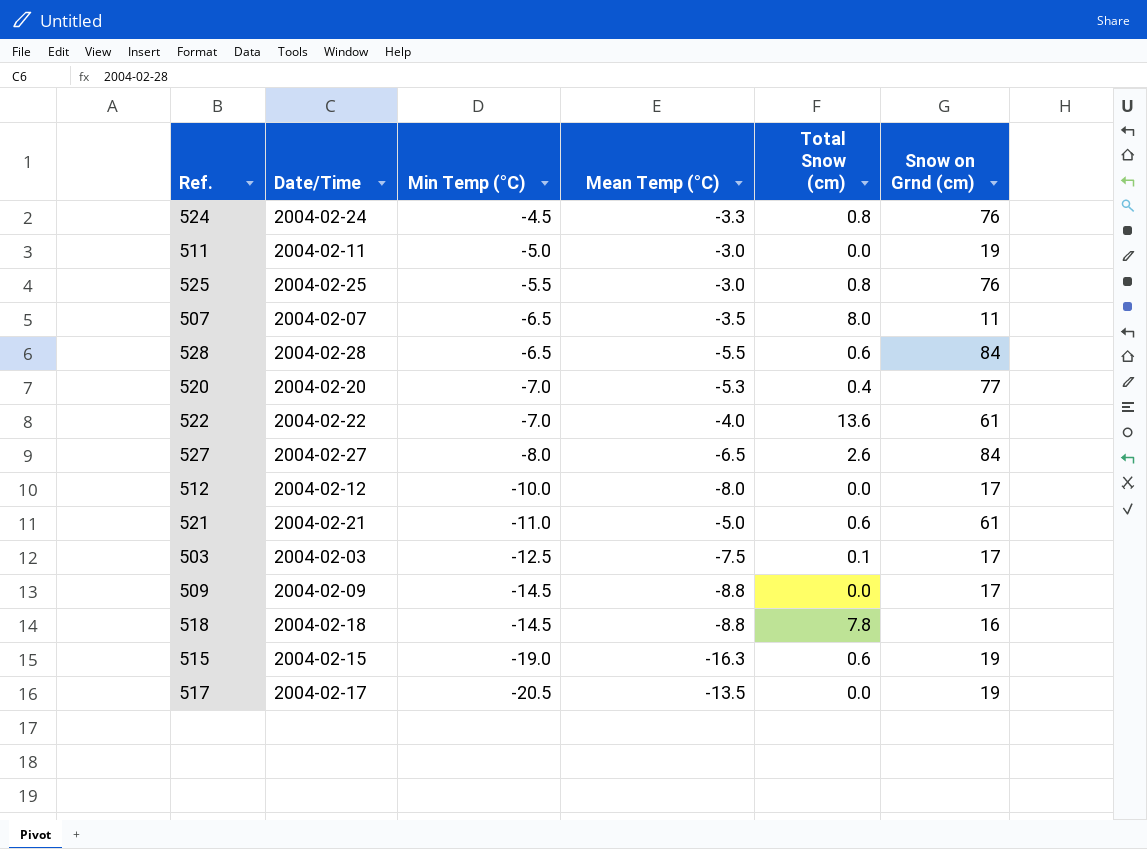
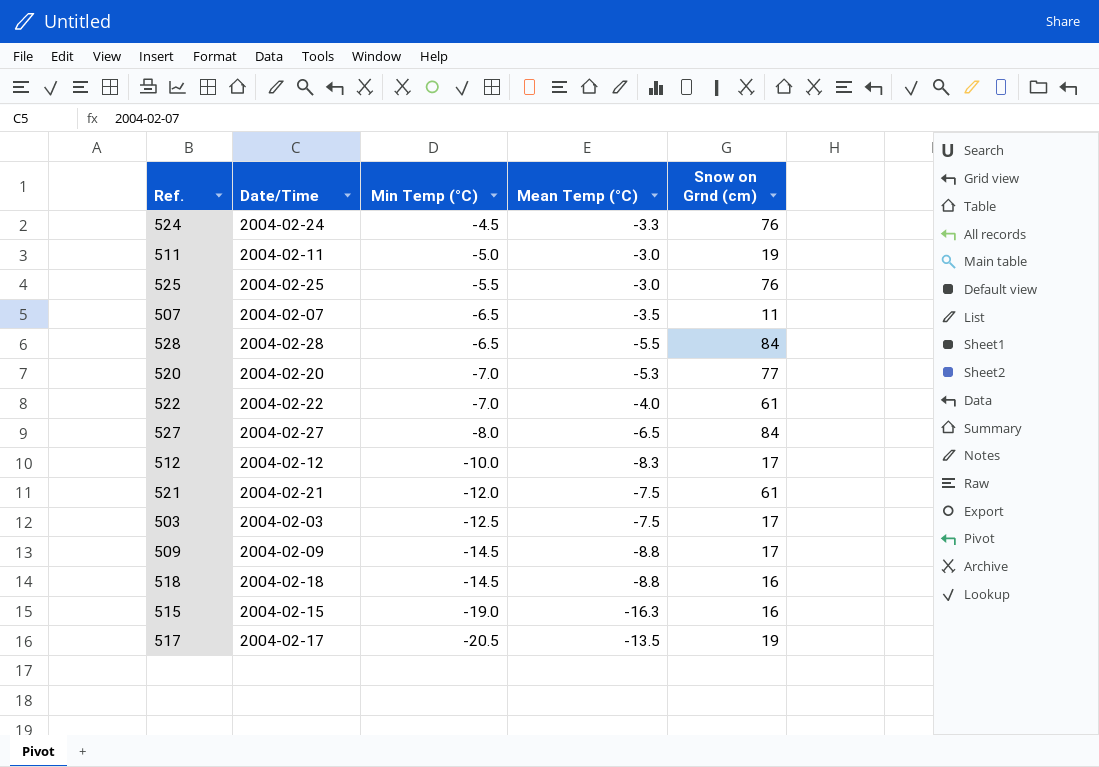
column Total Snow (cm) | position: 5 -> none
512 | Mean Temp (°C): -8.0 -> -8.3
521 | Min Temp (°C): -11.0 -> -12.0
521 | Mean Temp (°C): -5.0 -> -7.5
515 | Snow on Grnd (cm): 19 -> 16

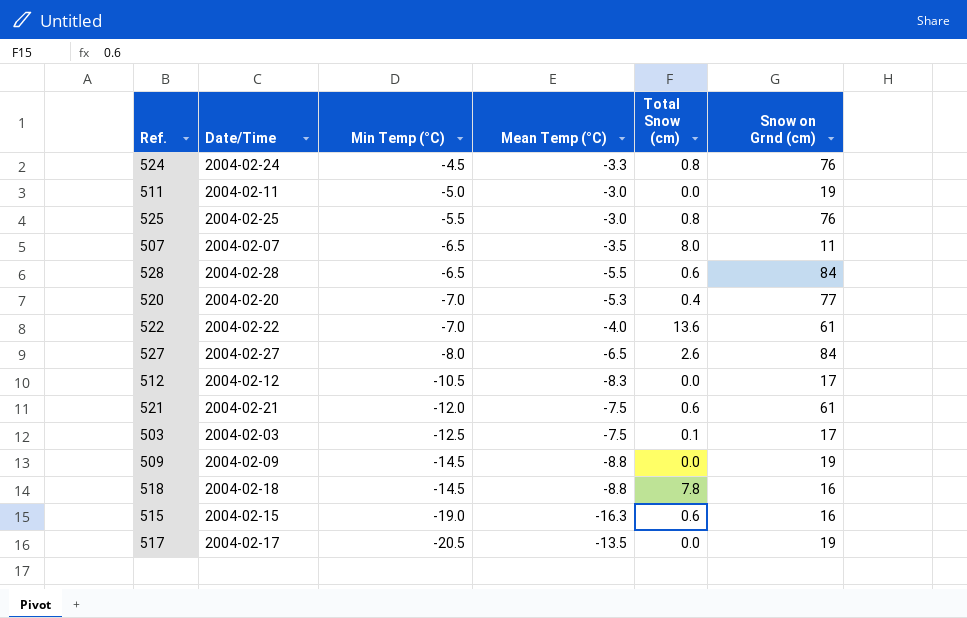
column Total Snow (cm) | position: none -> 5
512 | Min Temp (°C): -10.0 -> -10.5
509 | Snow on Grnd (cm): 17 -> 19

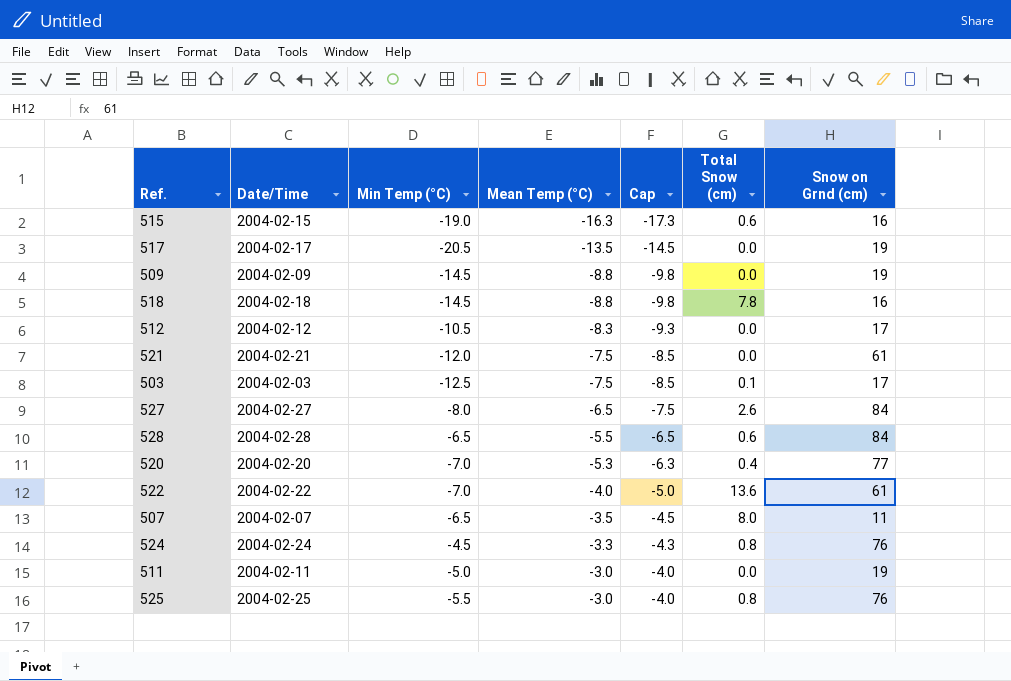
row order: Min Temp (°C) descending -> Mean Temp (°C) ascending
column Cap | formula: none -> [Mean Temp (°C)] - 1
521 | Total Snow (cm): 0.6 -> 0.0

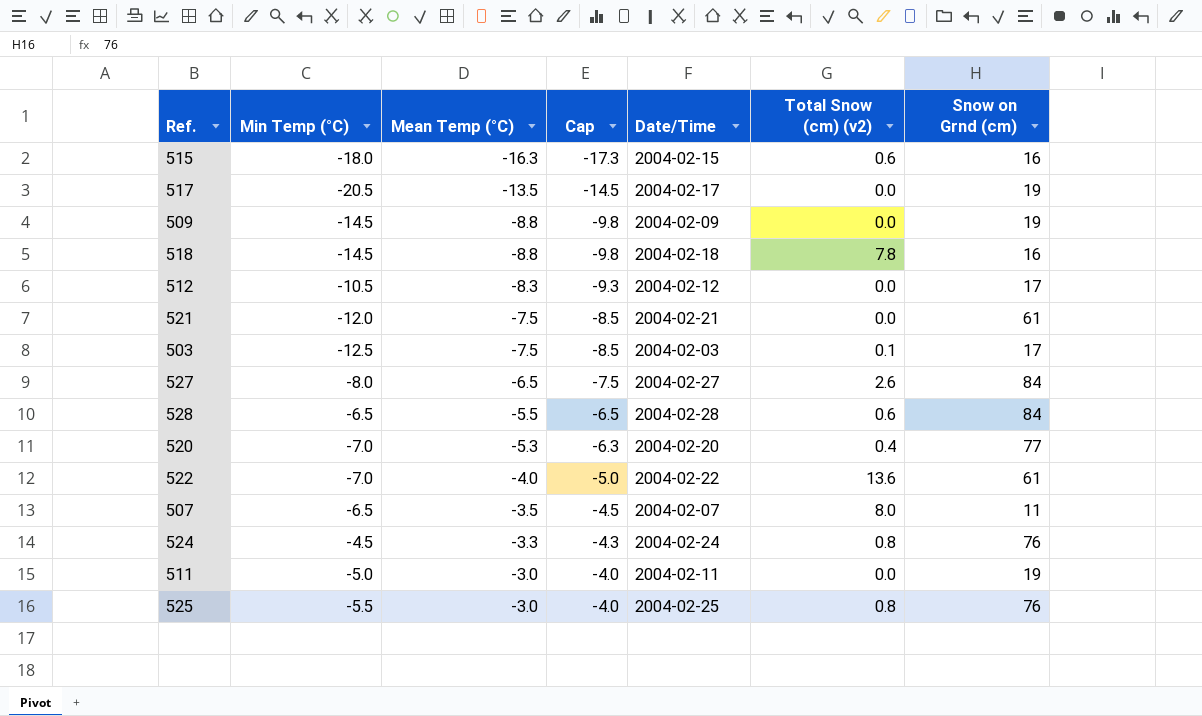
column Date/Time | position: 2 -> 5
column name: Total Snow (cm) -> Total Snow (cm) (v2)
515 | Min Temp (°C): -19.0 -> -18.0

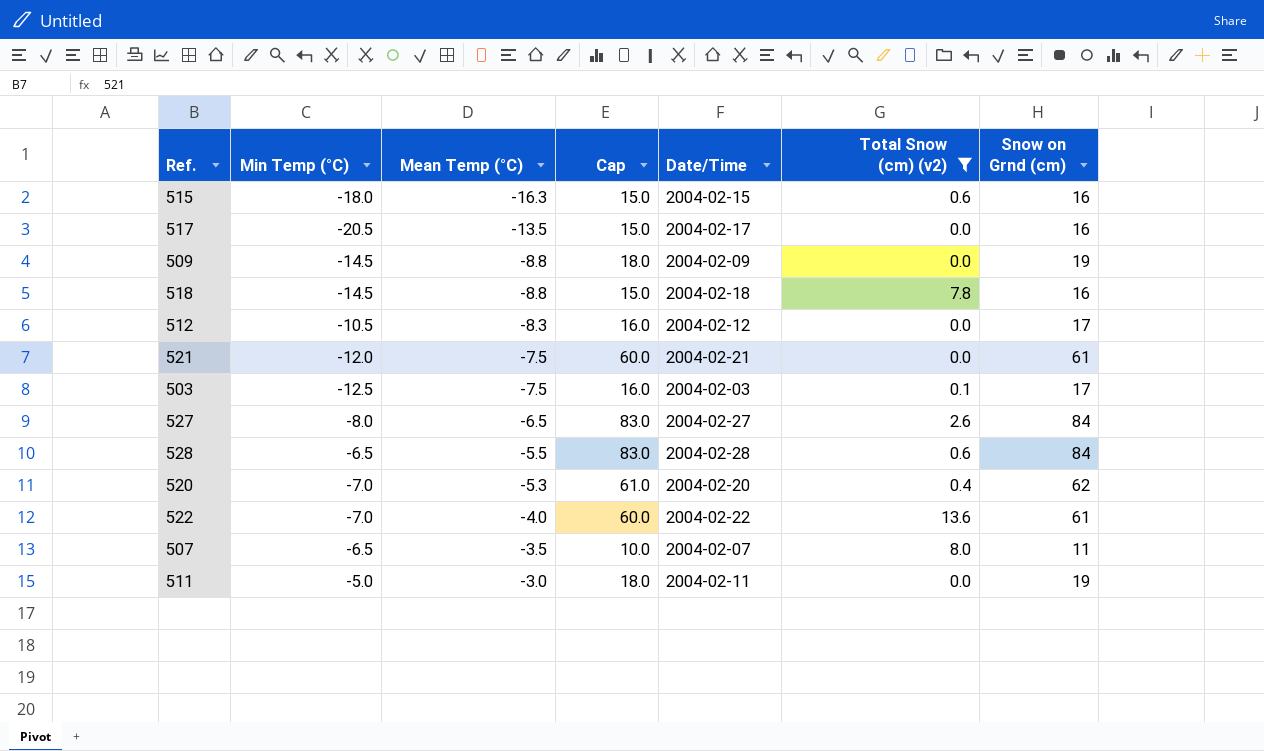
filter: none -> Total Snow (cm) (v2) != 0.8
column Cap | formula: [Mean Temp (°C)] - 1 -> [Snow on Grnd (cm)] - 1
517 | Snow on Grnd (cm): 19 -> 16
520 | Snow on Grnd (cm): 77 -> 62

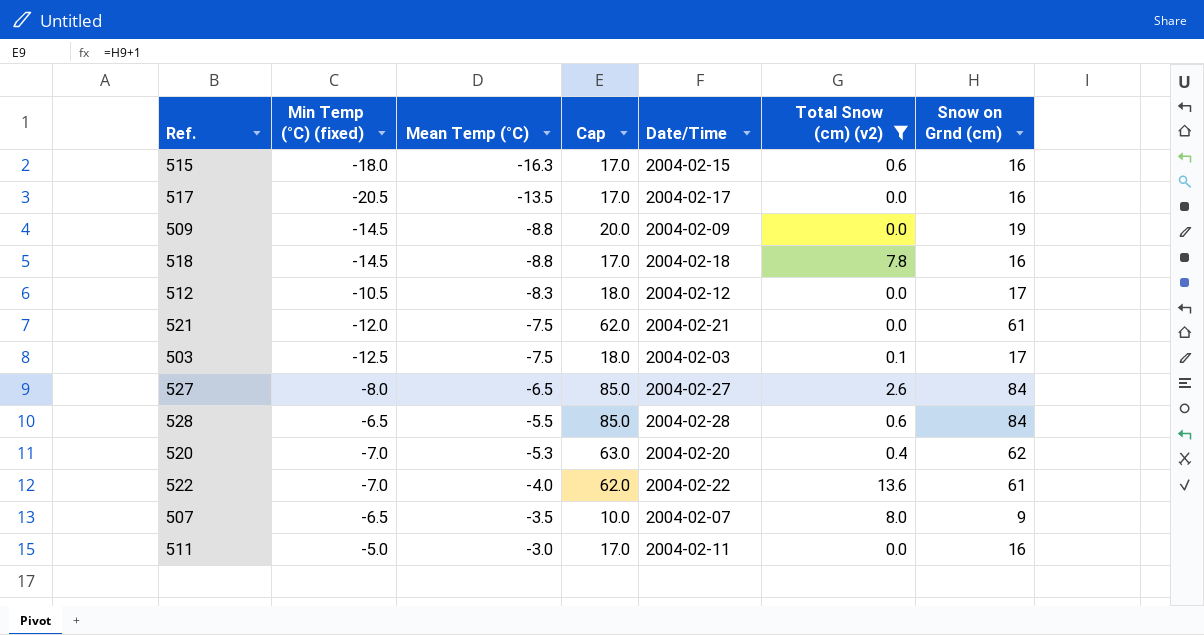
column name: Min Temp (°C) -> Min Temp (°C) (fixed)
column Cap | formula: [Snow on Grnd (cm)] - 1 -> [Snow on Grnd (cm)] + 1
507 | Snow on Grnd (cm): 11 -> 9
511 | Snow on Grnd (cm): 19 -> 16

